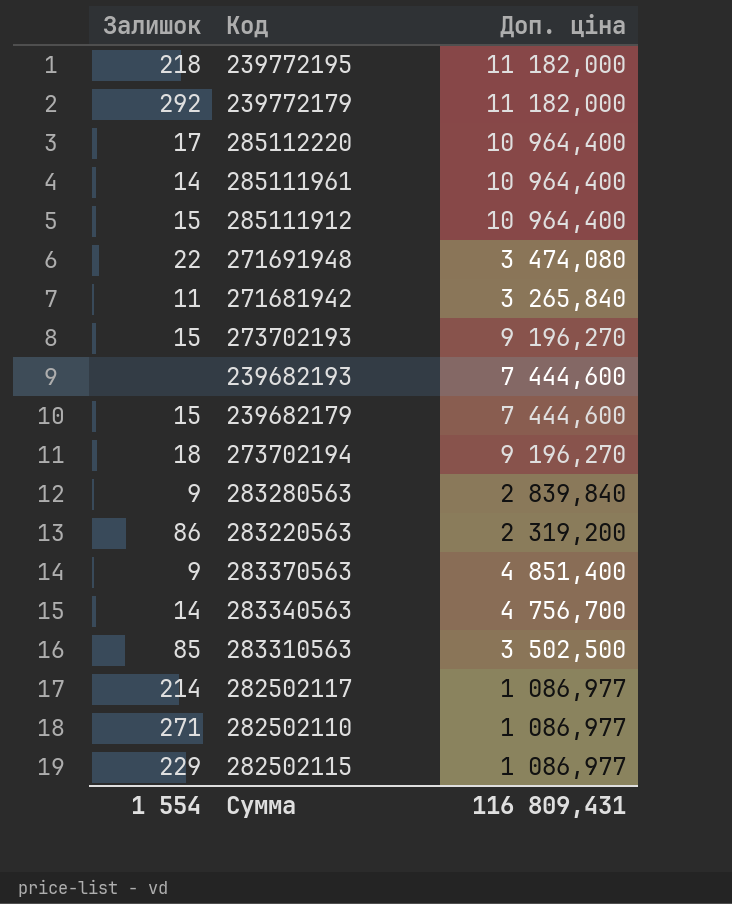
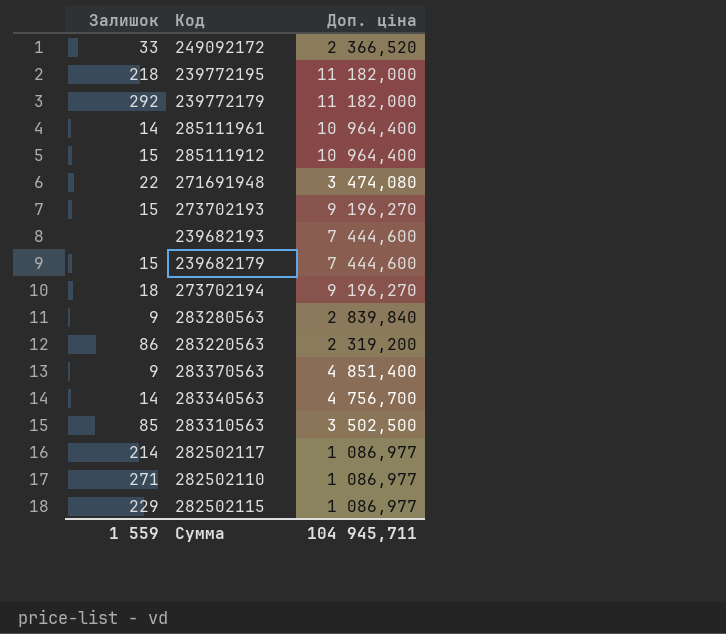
row 285112220: 17 | 10 964,400 -> none
row 271681942: 11 | 3 265,840 -> none
row 249092172: none -> 33 | 2 366,520
Сумма | Залишок: 1 554 -> 1 559
Сумма | Доп. ціна: 116 809,431 -> 104 945,711

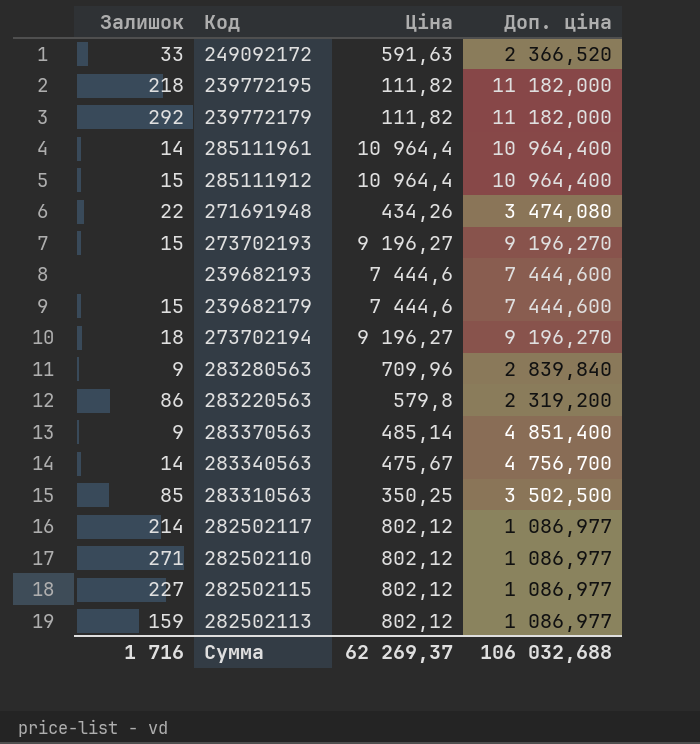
column Ціна | position: none -> 3
282502115 | Залишок: 229 -> 227
row 282502113: none -> 159 | 802,12 | 1 086,977
Сумма | Залишок: 1 559 -> 1 716
Сумма | Доп. ціна: 104 945,711 -> 106 032,688

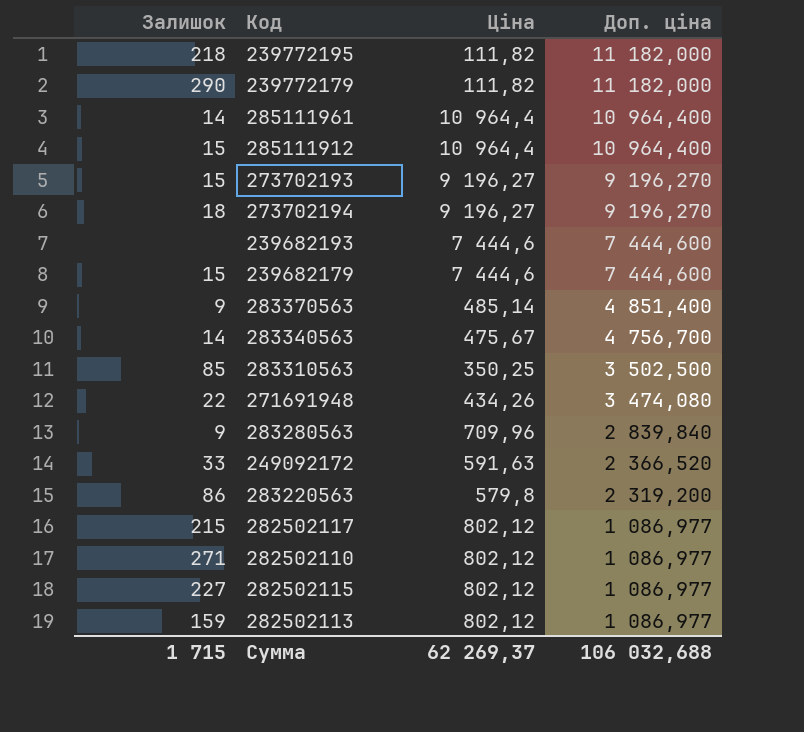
row order: none -> Доп. ціна descending
239772179 | Залишок: 292 -> 290
282502117 | Залишок: 214 -> 215
Сумма | Залишок: 1 716 -> 1 715

